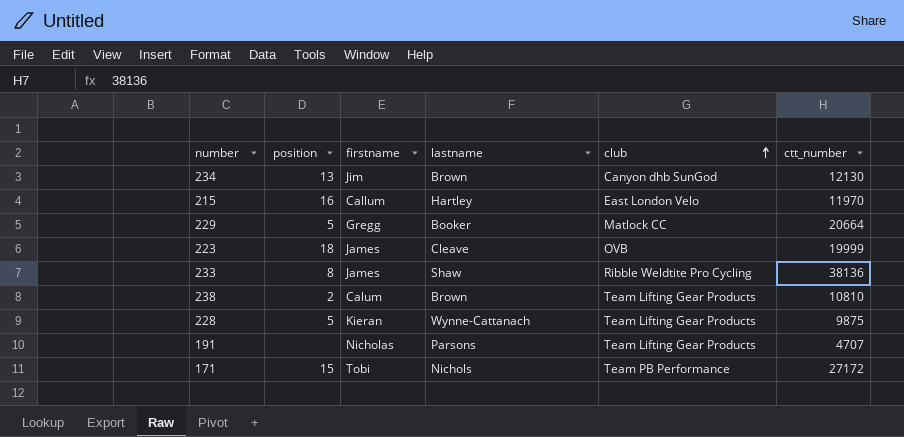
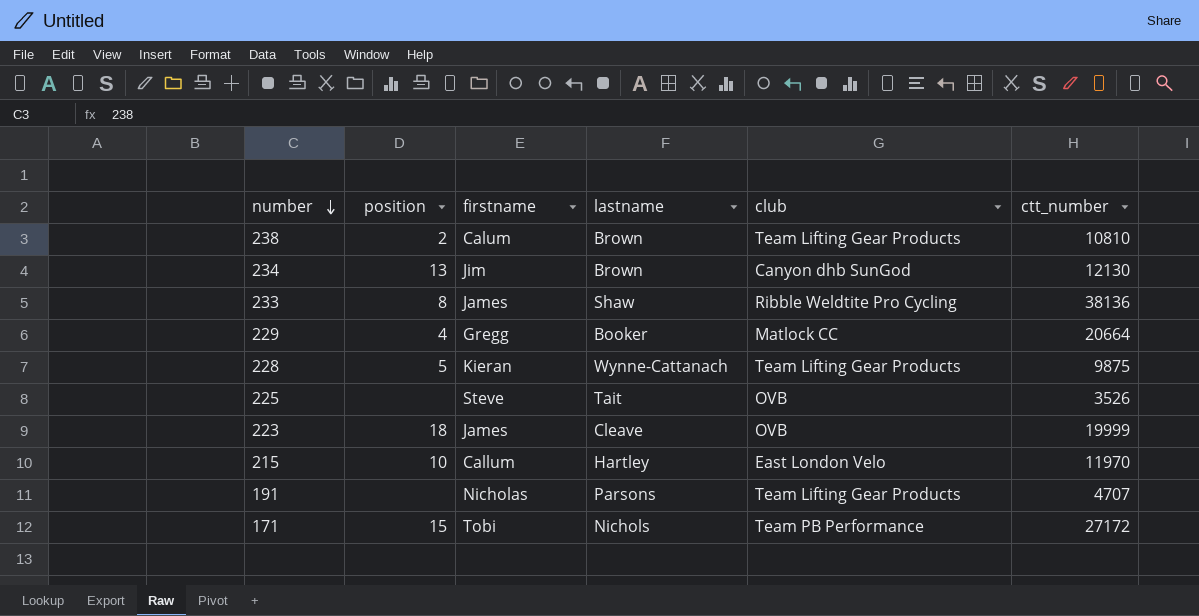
row order: club ascending -> number descending
229 | position: 5 -> 4
row 225: none -> none | Steve | Tait | OVB | 3526
215 | position: 16 -> 10

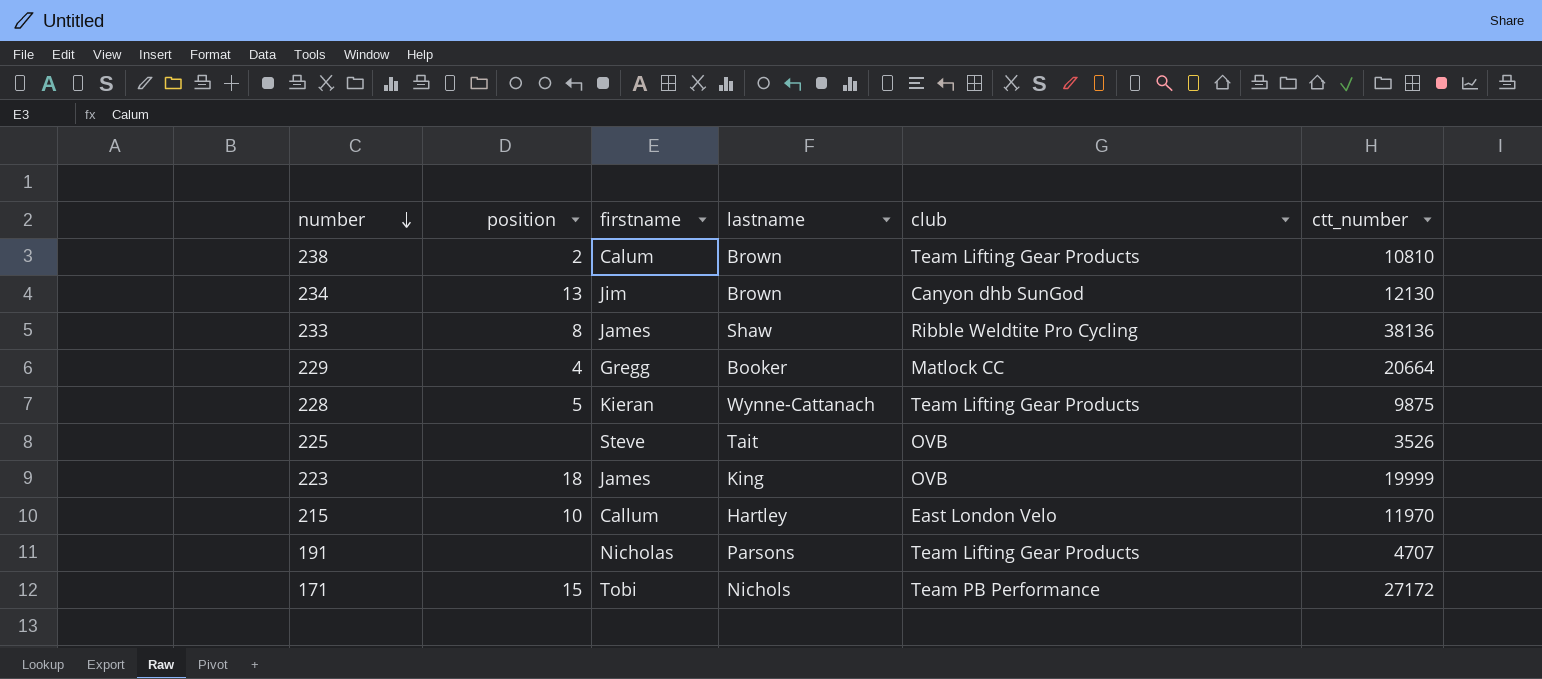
223 | lastname: Cleave -> King

